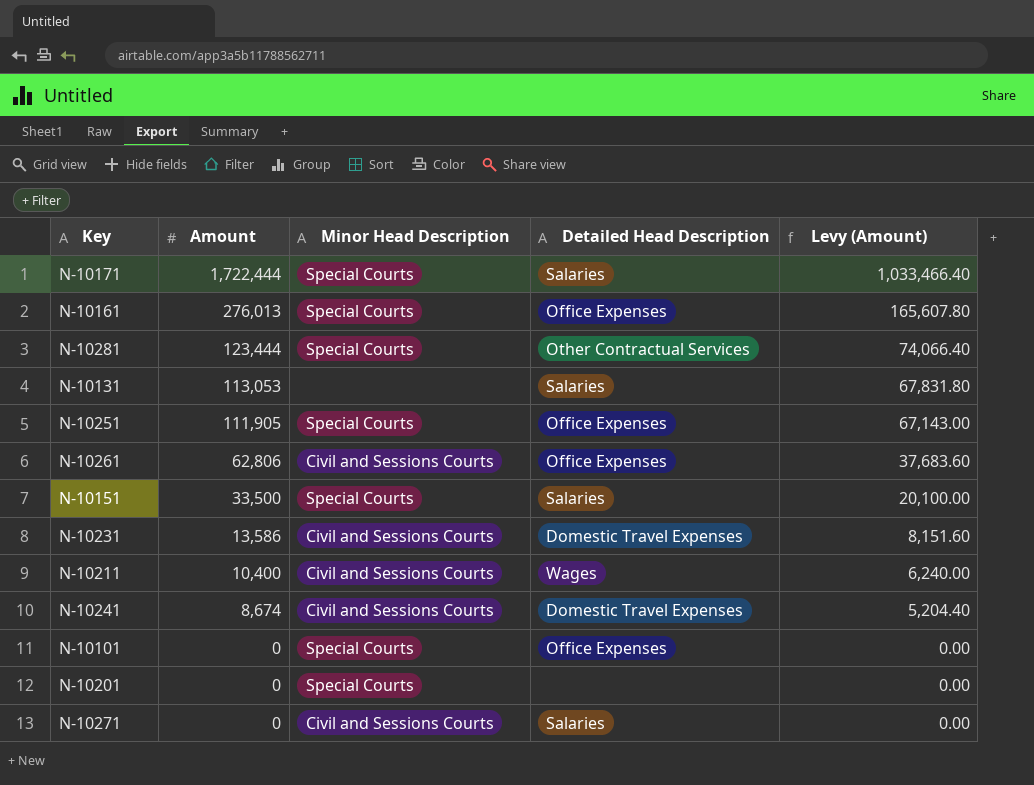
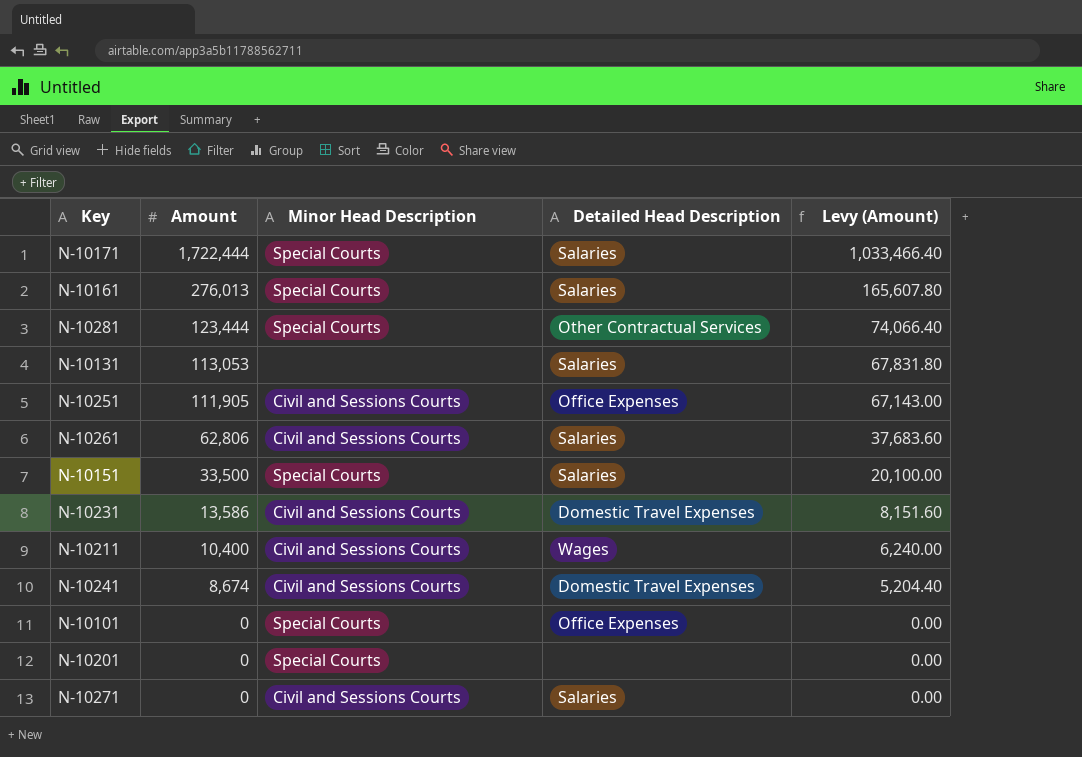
N-10161 | Detailed Head Description: Office Expenses -> Salaries
N-10251 | Minor Head Description: Special Courts -> Civil and Sessions Courts
N-10261 | Detailed Head Description: Office Expenses -> Salaries

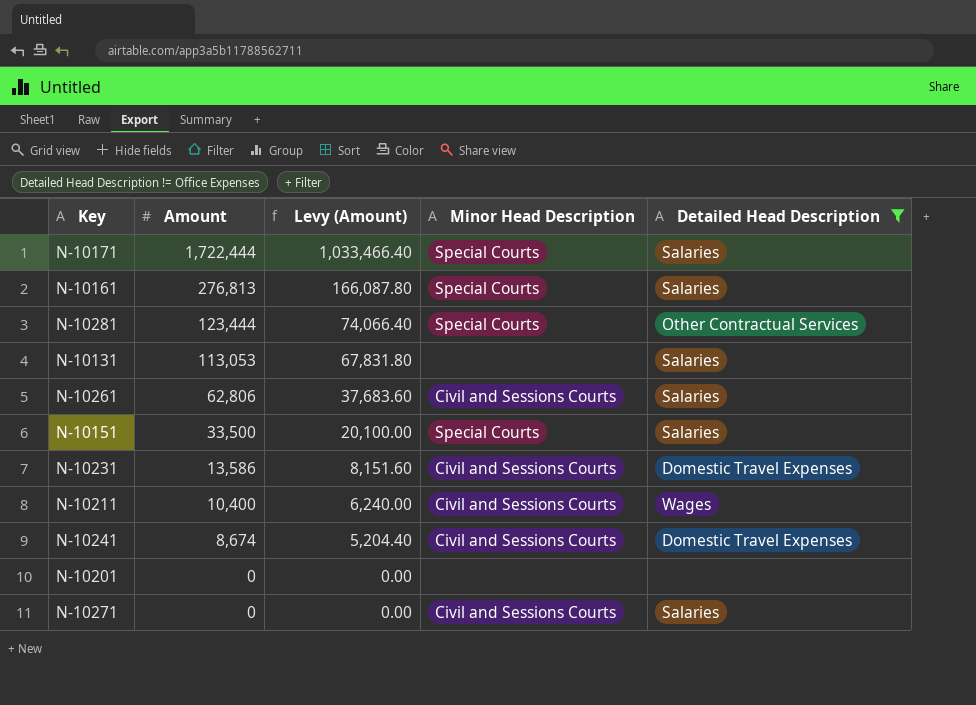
filter: none -> Detailed Head Description != Office Expenses
column Levy (Amount) | position: 5 -> 3
N-10161 | Amount: 276,013 -> 276,813
N-10161 | Levy (Amount): 165,607.80 -> 166,087.80
N-10201 | Minor Head Description: Special Courts -> none

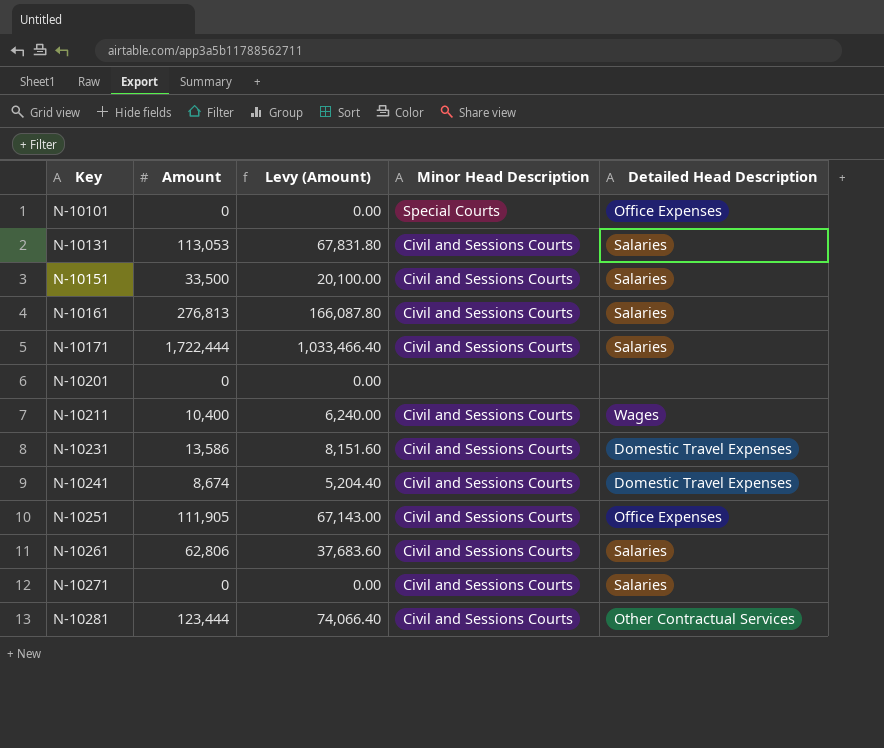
filter: Detailed Head Description != Office Expenses -> none
row order: Amount descending -> Key ascending
N-10131 | Minor Head Description: none -> Civil and Sessions Courts
N-10151 | Minor Head Description: Special Courts -> Civil and Sessions Courts
N-10161 | Minor Head Description: Special Courts -> Civil and Sessions Courts
N-10171 | Minor Head Description: Special Courts -> Civil and Sessions Courts
N-10281 | Minor Head Description: Special Courts -> Civil and Sessions Courts

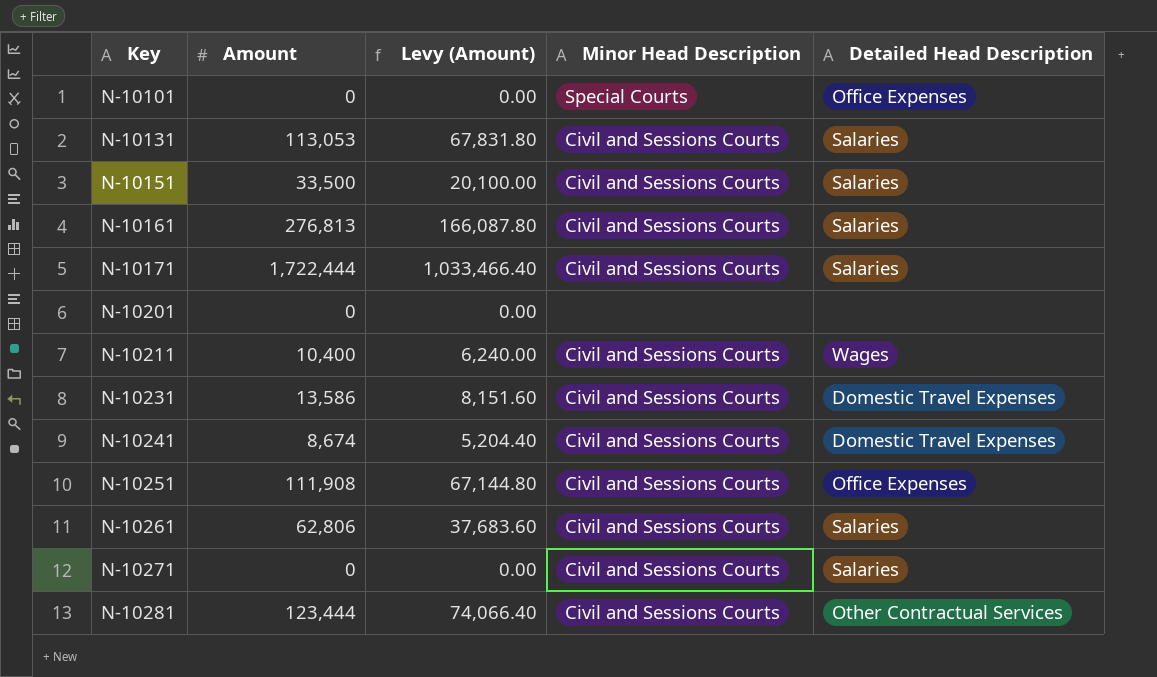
N-10251 | Amount: 111,905 -> 111,908
N-10251 | Levy (Amount): 67,143.00 -> 67,144.80

